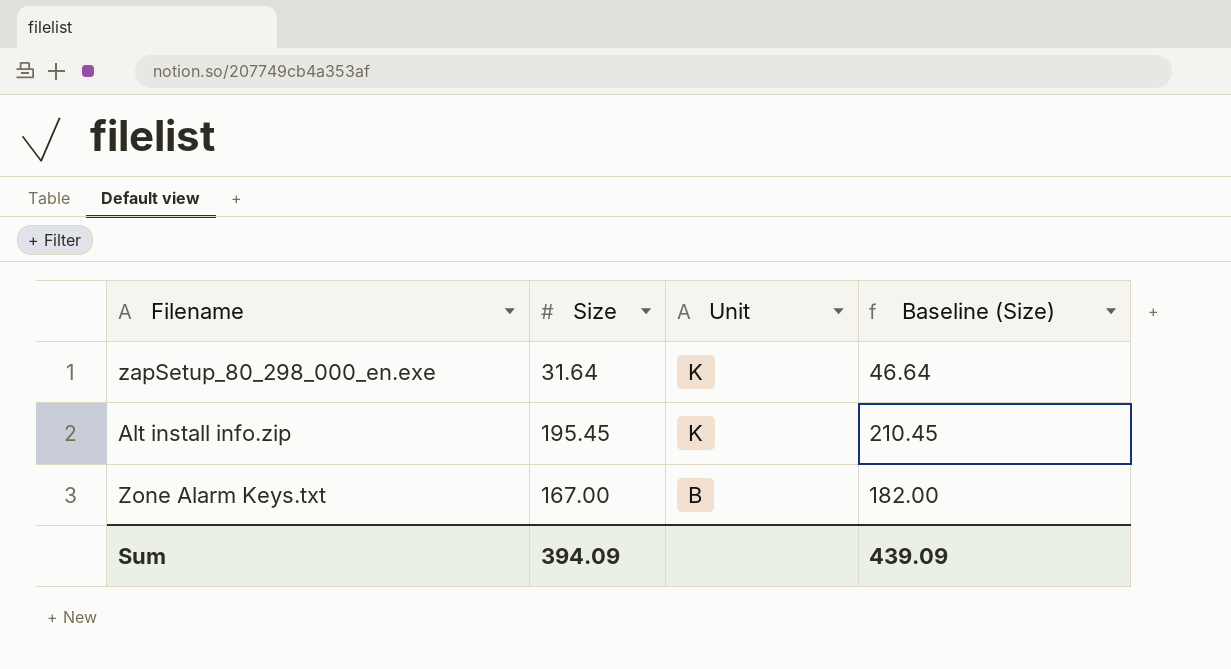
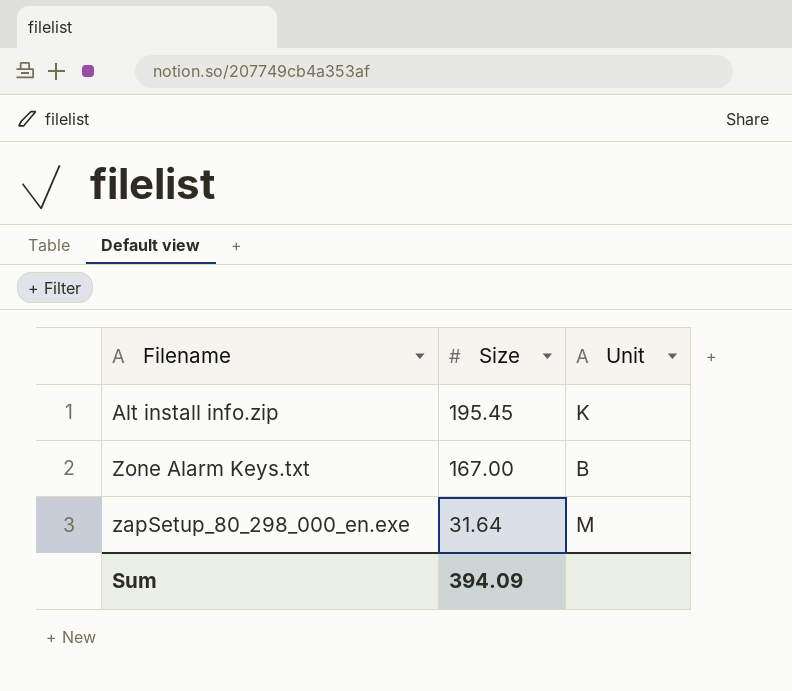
row order: Unit descending -> Size descending
column Baseline (Size) | formula: [Size] + 15 -> none
zapSetup_80_298_000_en.exe | Unit: K -> M

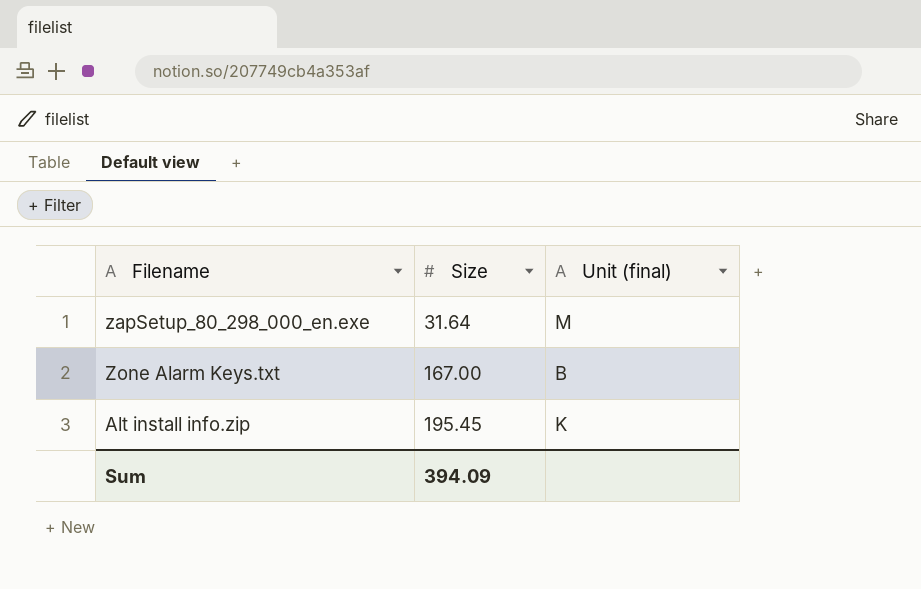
row order: Size descending -> Size ascending
column name: Unit -> Unit (final)

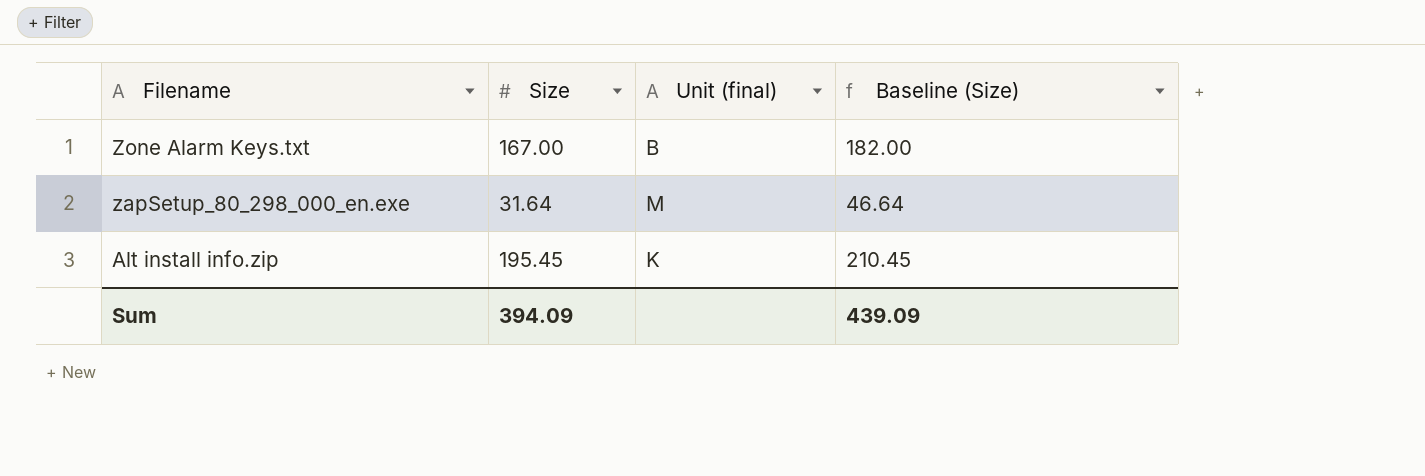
row order: Size ascending -> Filename descending
column Baseline (Size) | formula: none -> [Size] + 15

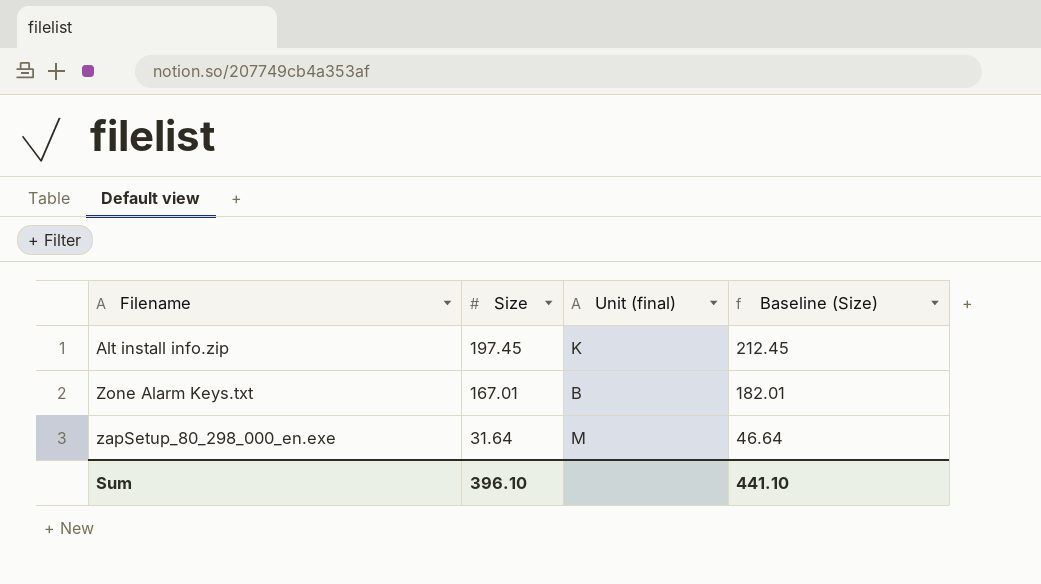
row order: Filename descending -> Size descending
Alt install info.zip | Size: 195.45 -> 197.45
Alt install info.zip | Baseline (Size): 210.45 -> 212.45
Zone Alarm Keys.txt | Size: 167.00 -> 167.01
Zone Alarm Keys.txt | Baseline (Size): 182.00 -> 182.01
Sum | Size: 394.09 -> 396.10
Sum | Baseline (Size): 439.09 -> 441.10

